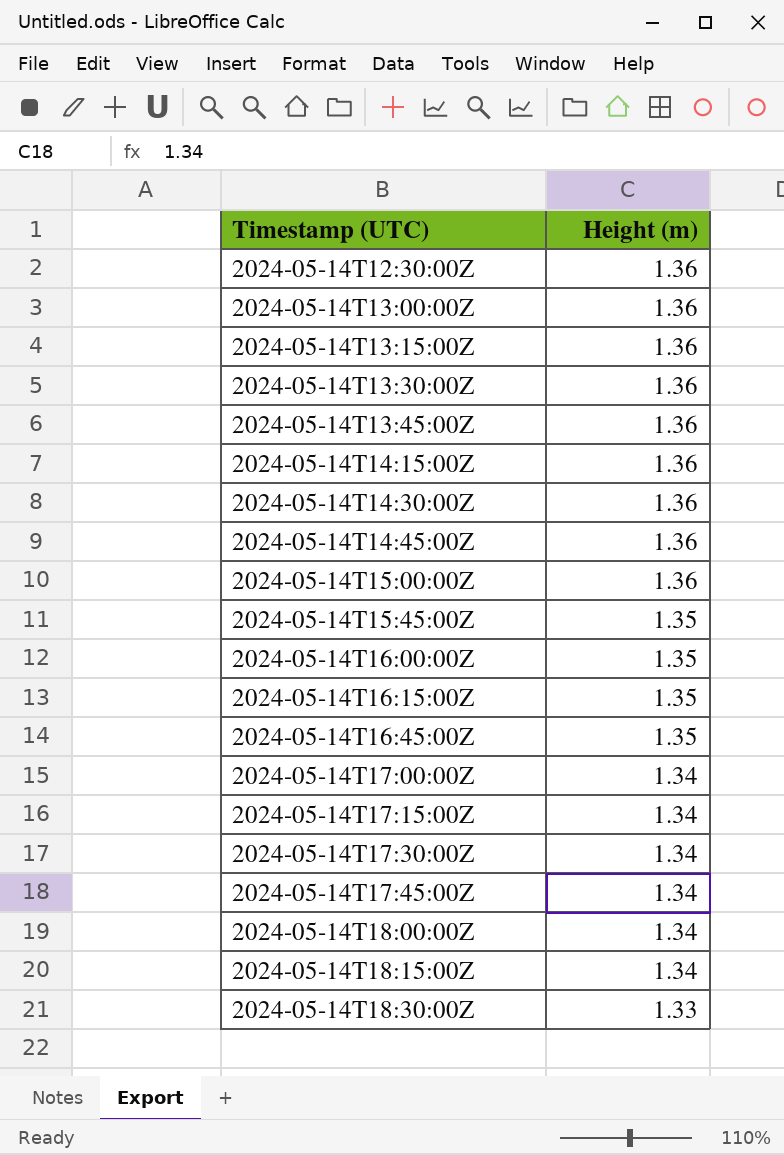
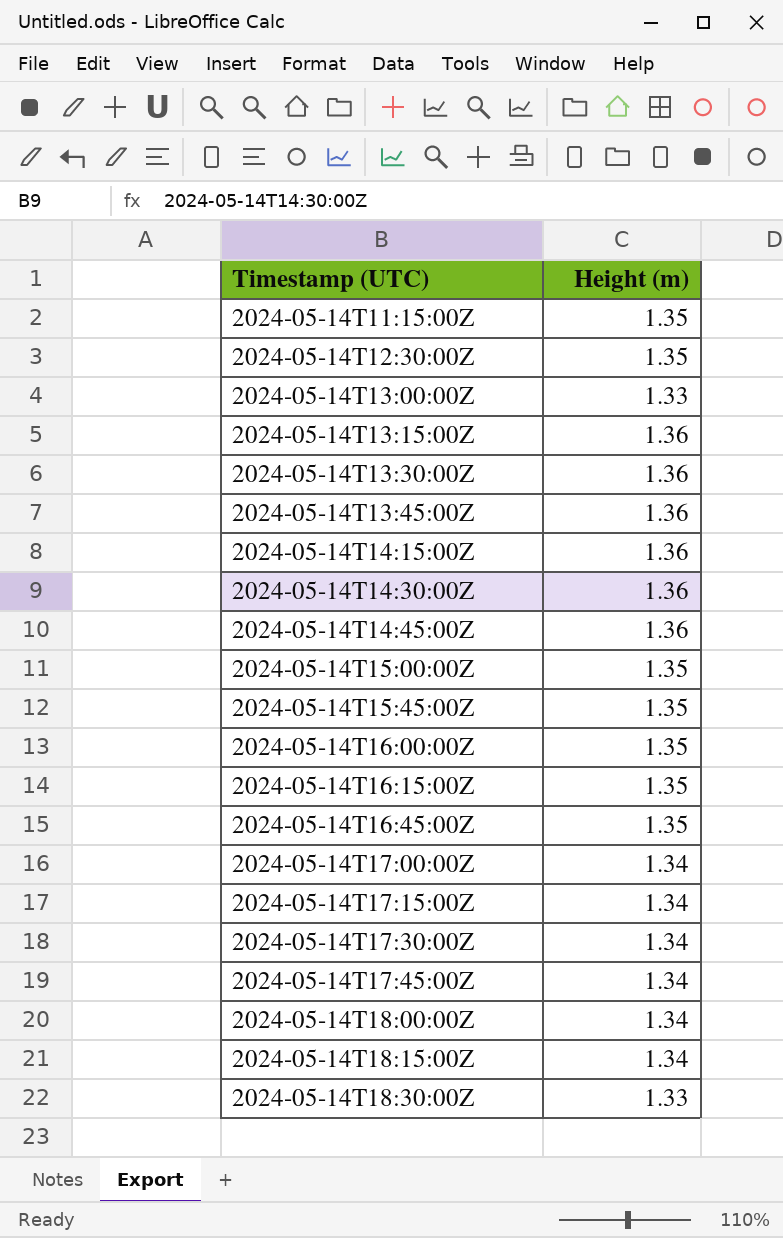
row 2024-05-14T11:15:00Z: none -> 1.35
2024-05-14T12:30:00Z | Height (m): 1.36 -> 1.35
2024-05-14T13:00:00Z | Height (m): 1.36 -> 1.33
2024-05-14T15:00:00Z | Height (m): 1.36 -> 1.35

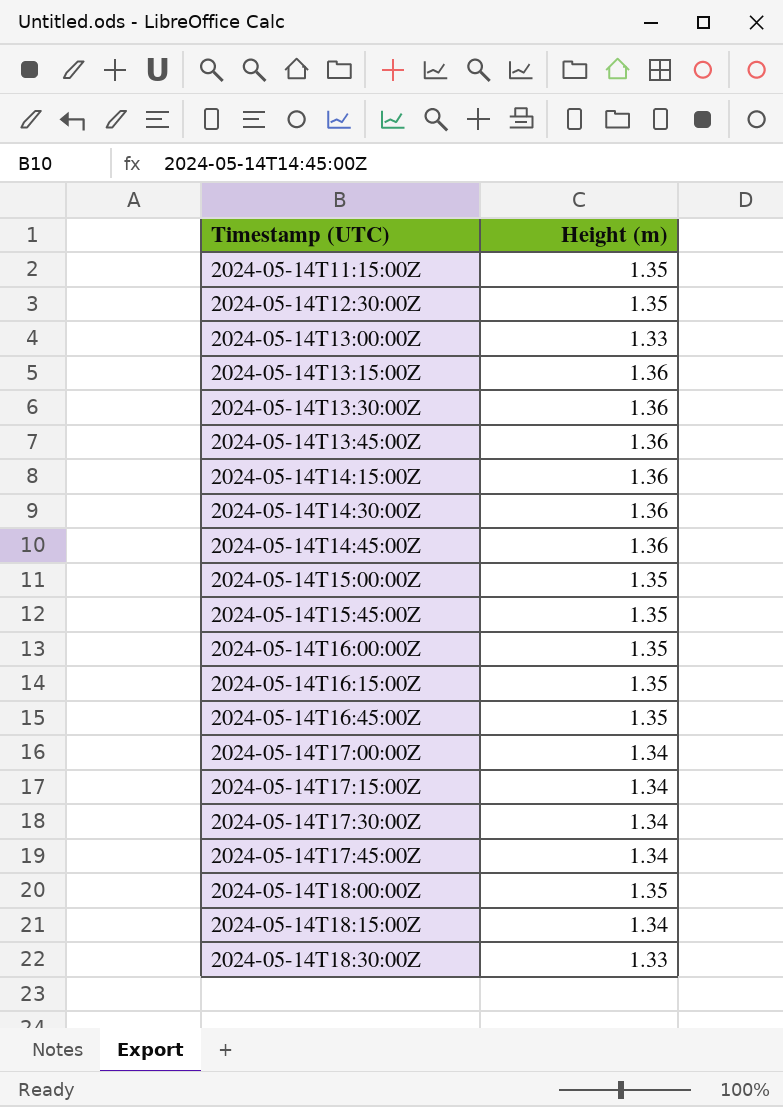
2024-05-14T18:00:00Z | Height (m): 1.34 -> 1.35

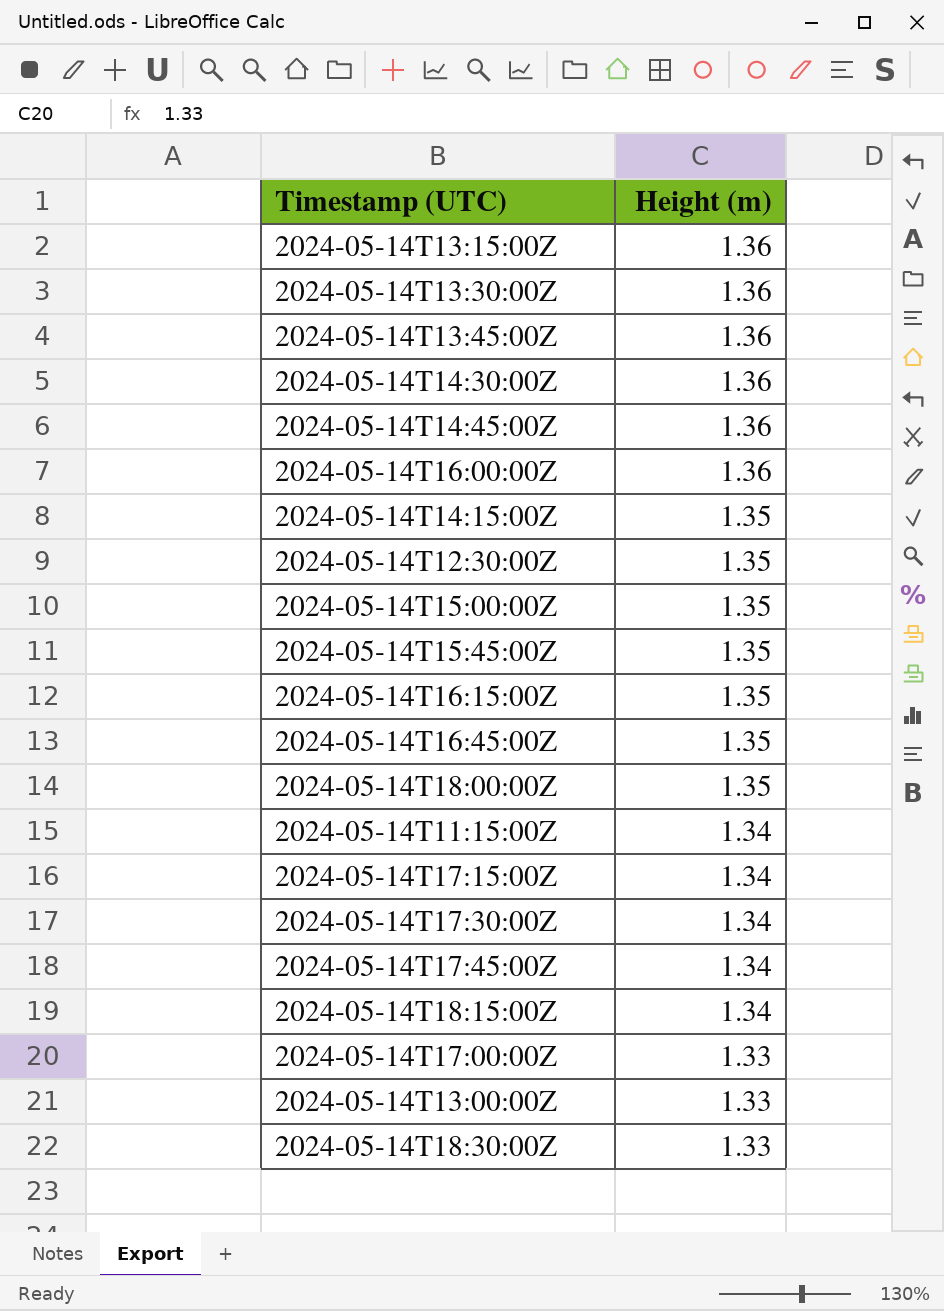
row order: Timestamp (UTC) ascending -> Height (m) descending
2024-05-14T16:00:00Z | Height (m): 1.35 -> 1.36
2024-05-14T14:15:00Z | Height (m): 1.36 -> 1.35
2024-05-14T11:15:00Z | Height (m): 1.35 -> 1.34
2024-05-14T17:00:00Z | Height (m): 1.34 -> 1.33

